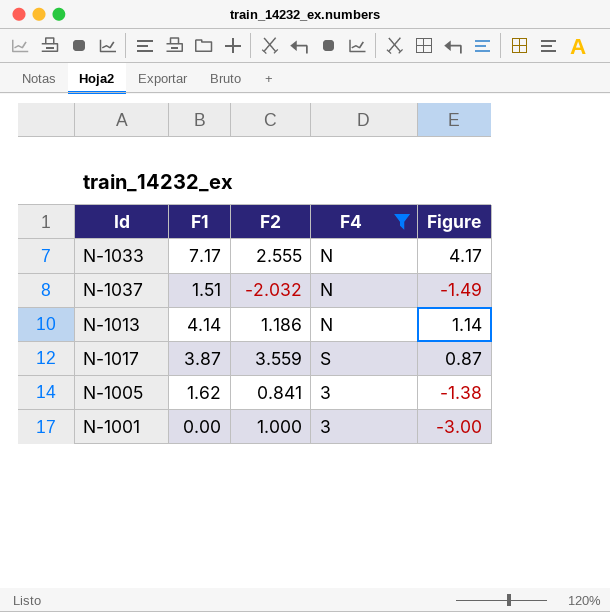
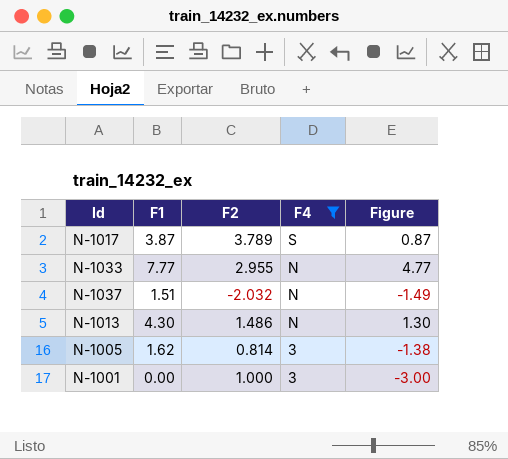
row order: none -> F4 descending
N-1017 | F2: 3.559 -> 3.789
N-1033 | F1: 7.17 -> 7.77
N-1033 | F2: 2.555 -> 2.955
N-1033 | Figure: 4.17 -> 4.77
N-1013 | F1: 4.14 -> 4.30
N-1013 | F2: 1.186 -> 1.486
N-1013 | Figure: 1.14 -> 1.30
N-1005 | F2: 0.841 -> 0.814

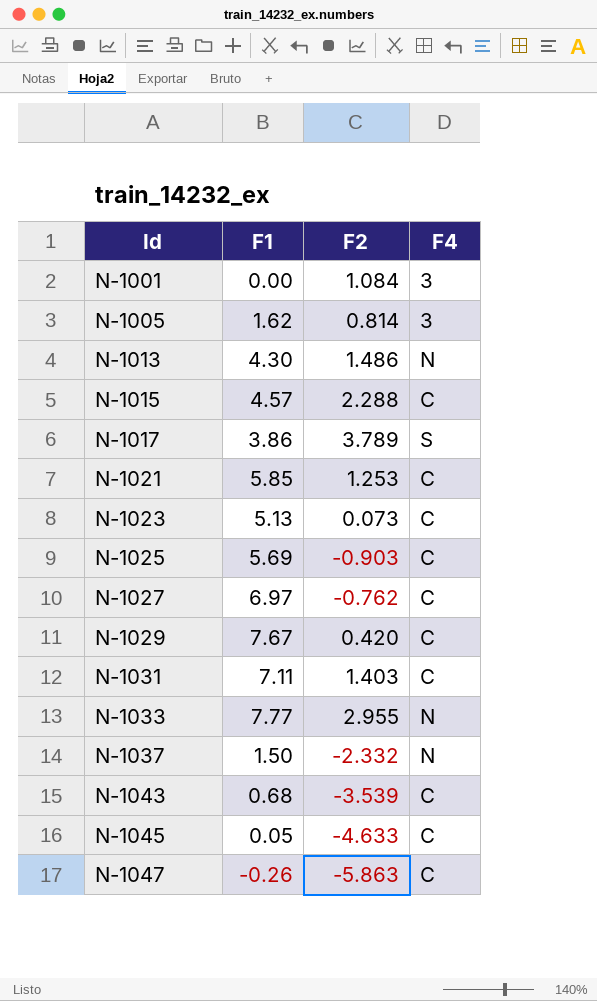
filter: F4 != C -> none
row order: F4 descending -> Id ascending
column Figure | formula: [F1] - 3 -> none
N-1001 | F2: 1.000 -> 1.084
N-1017 | F1: 3.87 -> 3.86
N-1037 | F1: 1.51 -> 1.50
N-1037 | F2: -2.032 -> -2.332

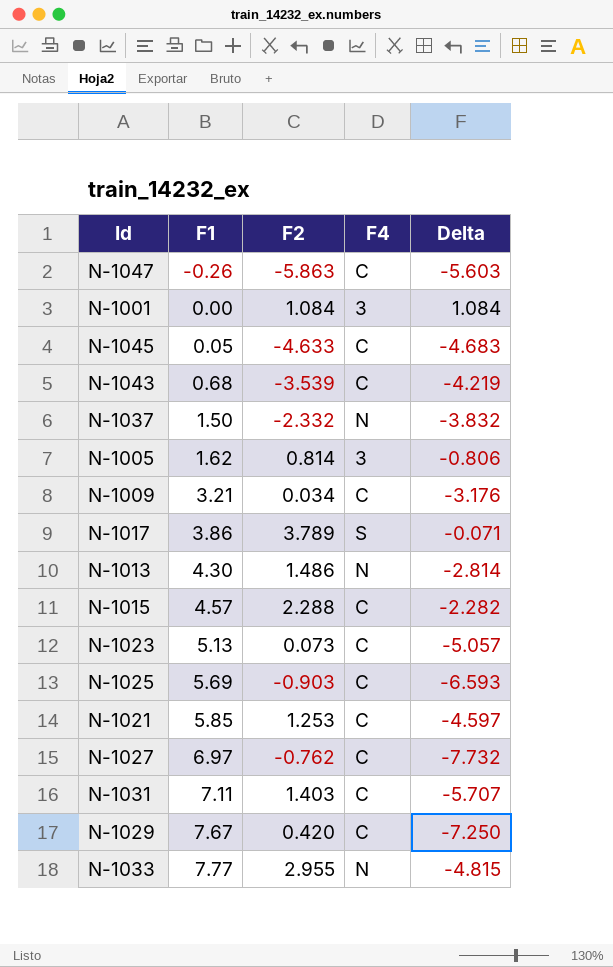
row order: Id ascending -> F1 ascending
column Delta | formula: none -> [F2] - [F1]
row N-1009: none -> 3.21 | 0.034 | C | -3.176

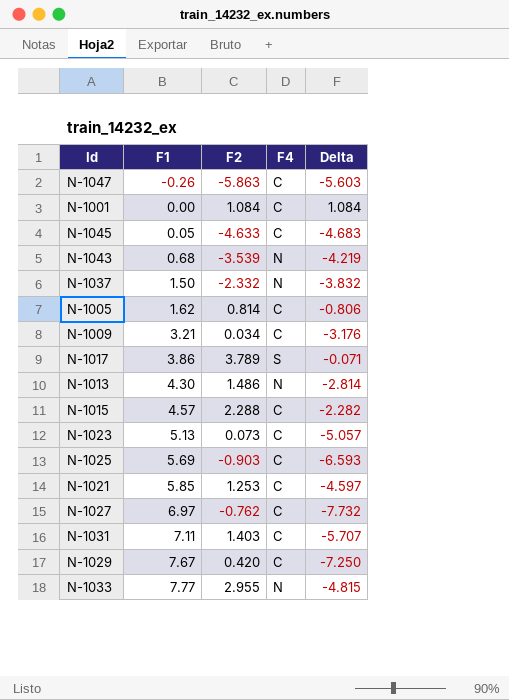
N-1001 | F4: 3 -> C
N-1043 | F4: C -> N
N-1005 | F4: 3 -> C

